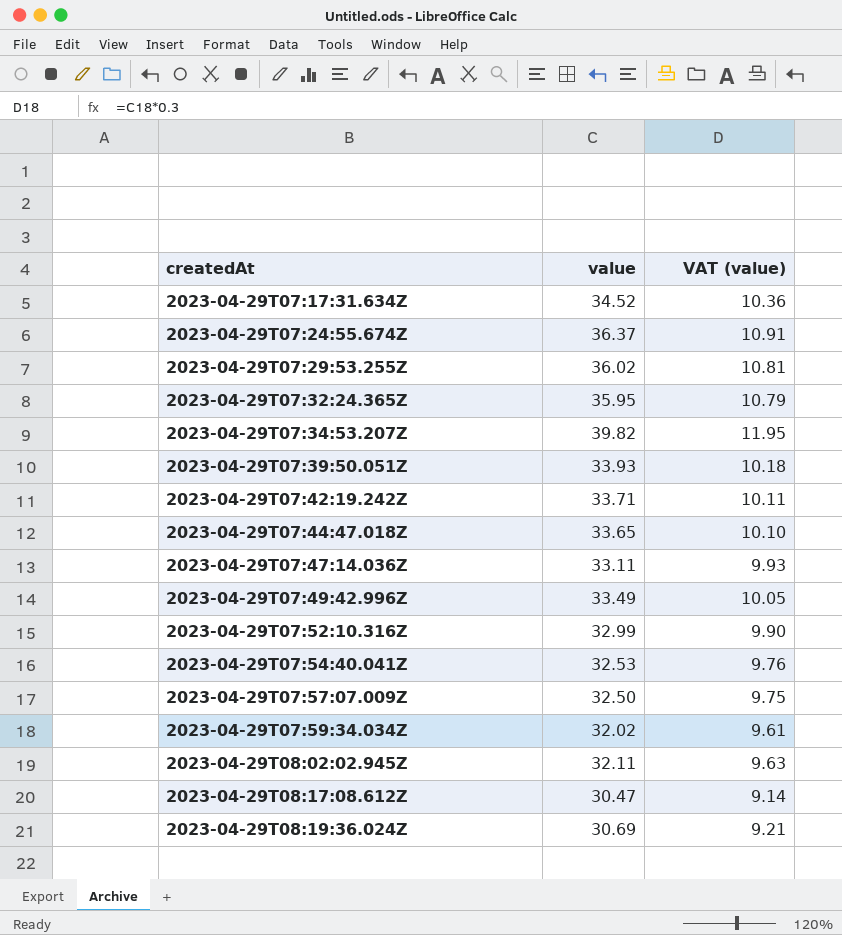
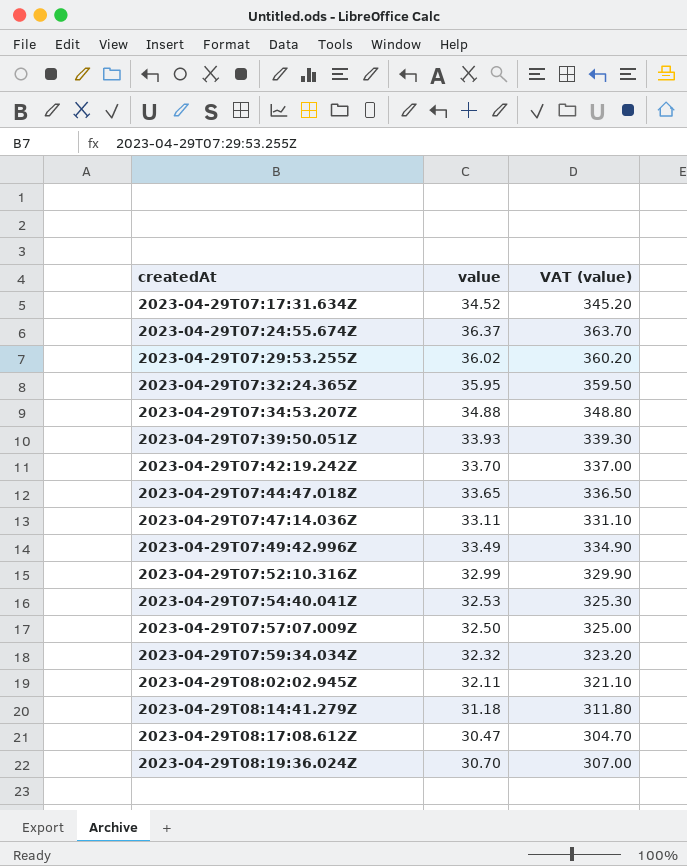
column VAT (value) | formula: [value] * 0.3 -> [value] * 10
2023-04-29T07:34:53.207Z | value: 39.82 -> 34.88
2023-04-29T07:42:19.242Z | value: 33.71 -> 33.70
2023-04-29T07:59:34.034Z | value: 32.02 -> 32.32
row 2023-04-29T08:14:41.279Z: none -> 31.18 | 311.80
2023-04-29T08:19:36.024Z | value: 30.69 -> 30.70

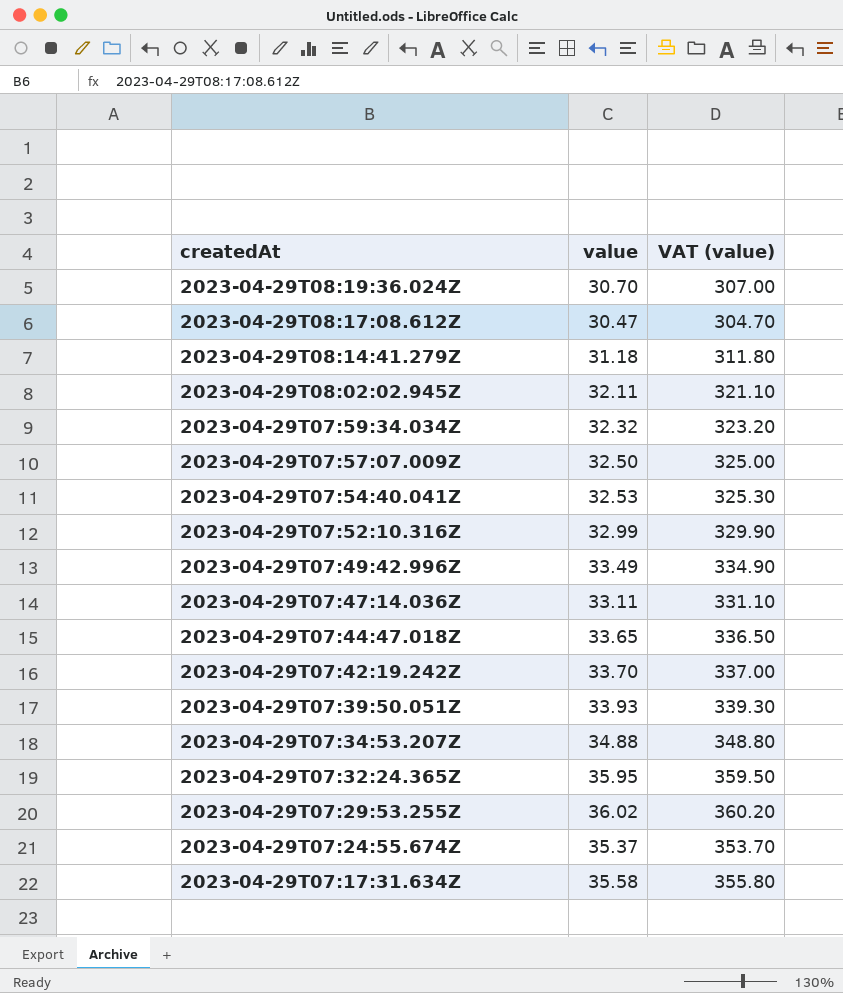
row order: createdAt ascending -> createdAt descending
2023-04-29T07:24:55.674Z | value: 36.37 -> 35.37
2023-04-29T07:24:55.674Z | VAT (value): 363.70 -> 353.70
2023-04-29T07:17:31.634Z | value: 34.52 -> 35.58
2023-04-29T07:17:31.634Z | VAT (value): 345.20 -> 355.80

